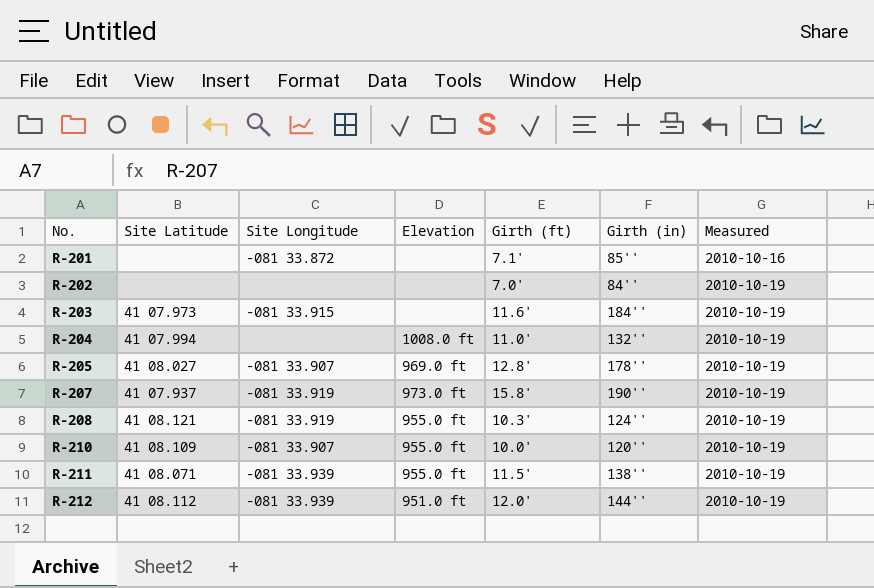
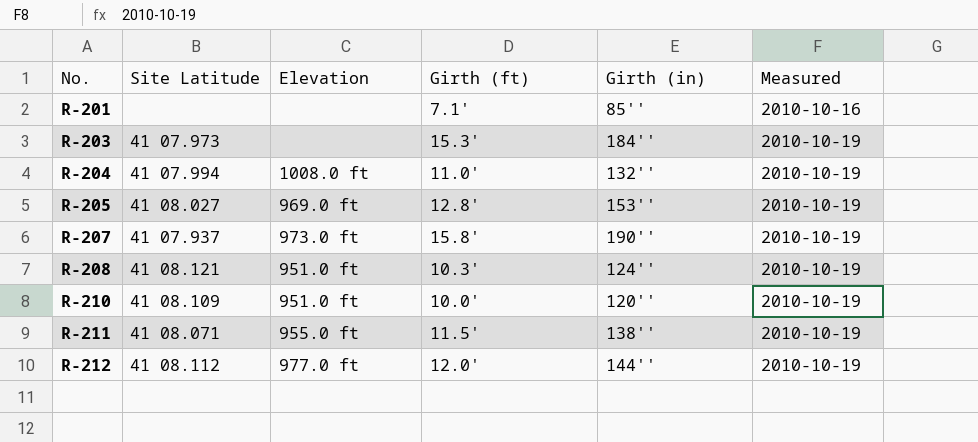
column Site Longitude | position: 3 -> none
row R-202: none | none | none | 7.0' | 84'' | 2010-10-19 -> none
R-203 | Girth (ft): 11.6' -> 15.3'
R-205 | Girth (in): 178'' -> 153''
R-208 | Elevation: 955.0 ft -> 951.0 ft
R-210 | Elevation: 955.0 ft -> 951.0 ft
R-212 | Elevation: 951.0 ft -> 977.0 ft

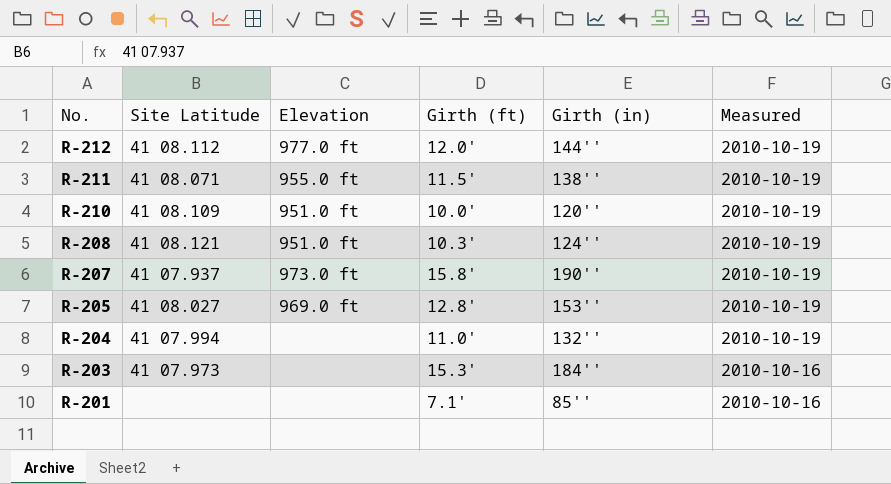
row order: No. ascending -> No. descending
R-204 | Elevation: 1008.0 ft -> none
R-203 | Measured: 2010-10-19 -> 2010-10-16

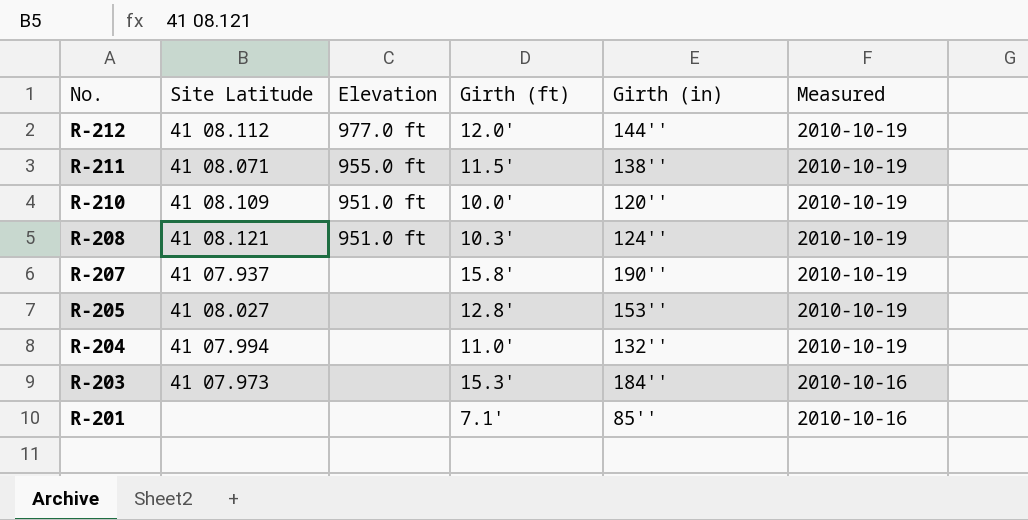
R-207 | Elevation: 973.0 ft -> none
R-205 | Elevation: 969.0 ft -> none

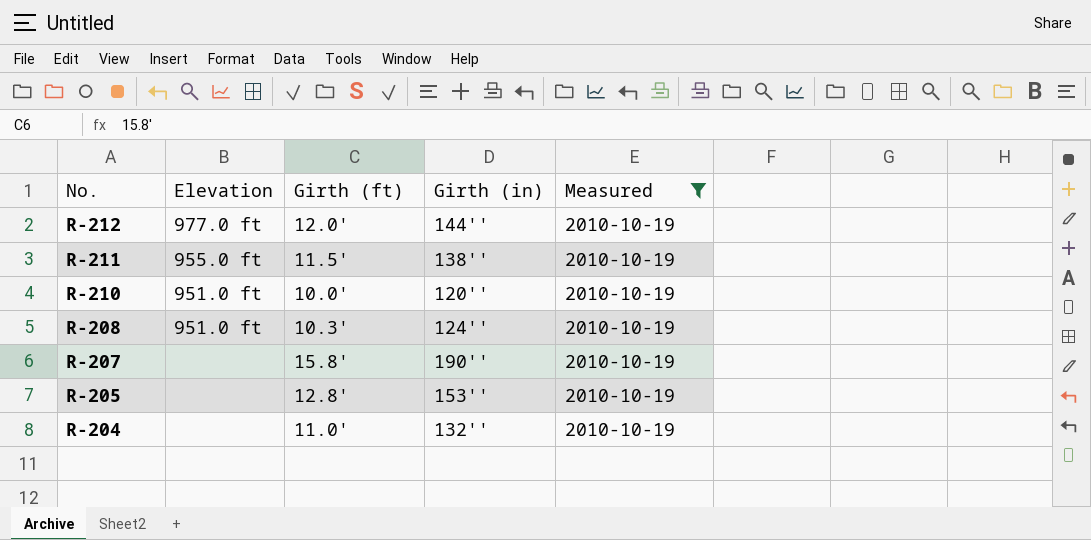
filter: none -> Measured = 2010-10-19
column Site Latitude | position: 2 -> none

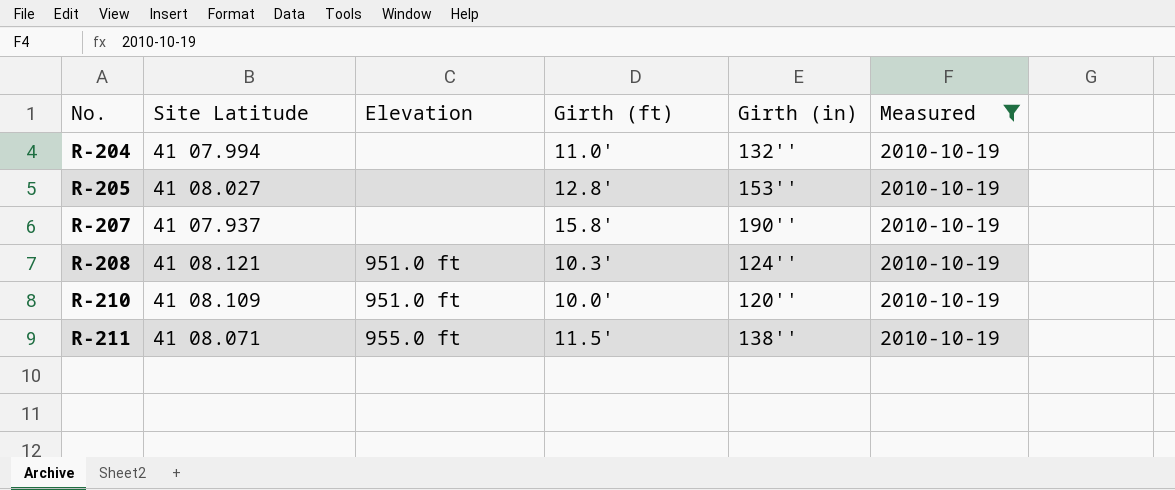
row order: No. descending -> No. ascending
column Site Latitude | position: none -> 2
row R-212: 977.0 ft | 12.0' | 144'' | 2010-10-19 -> none

